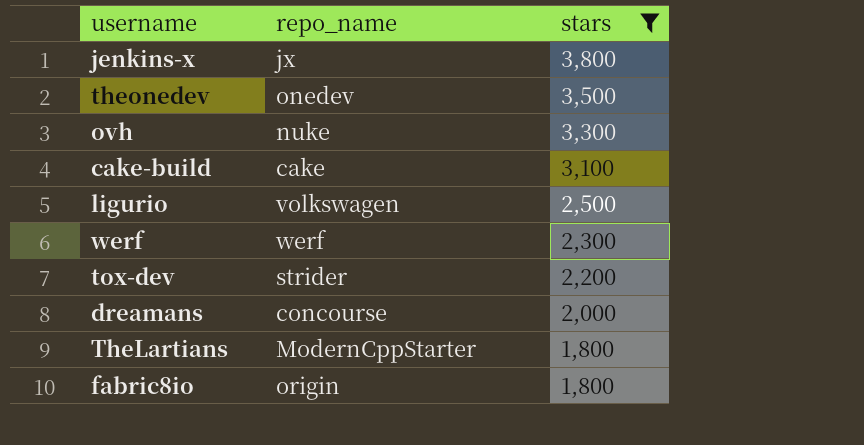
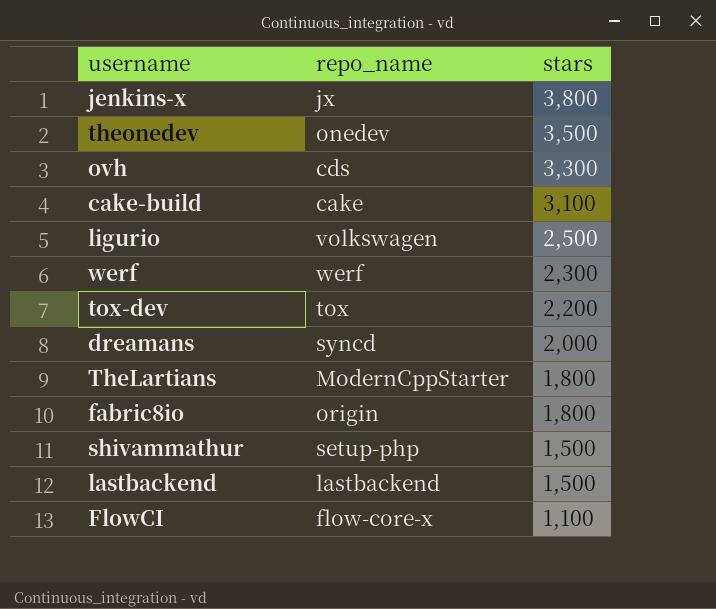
filter: stars >= 1,800 -> none
ovh | repo_name: nuke -> cds
tox-dev | repo_name: strider -> tox
dreamans | repo_name: concourse -> syncd

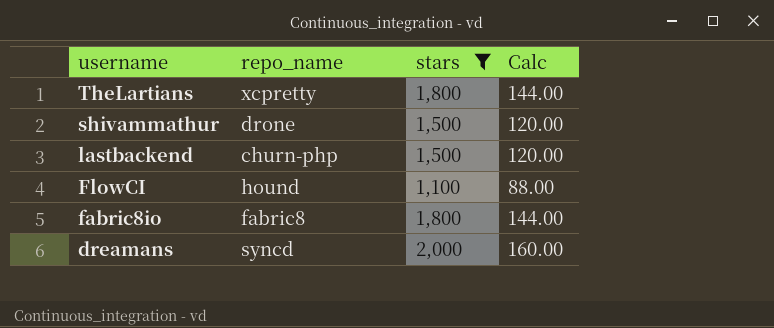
filter: none -> stars <= 2,000
row order: stars descending -> username descending
column Calc | formula: none -> [stars] * 0.08
TheLartians | repo_name: ModernCppStarter -> xcpretty
shivammathur | repo_name: setup-php -> drone
lastbackend | repo_name: lastbackend -> churn-php
FlowCI | repo_name: flow-core-x -> hound
fabric8io | repo_name: origin -> fabric8

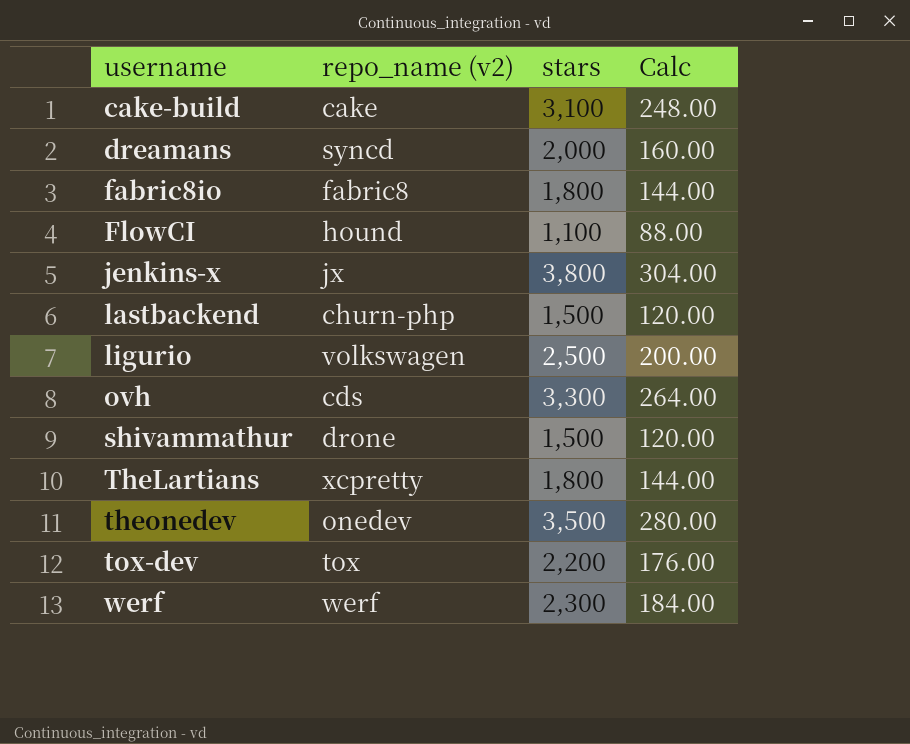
filter: stars <= 2,000 -> none
row order: username descending -> username ascending
column name: repo_name -> repo_name (v2)

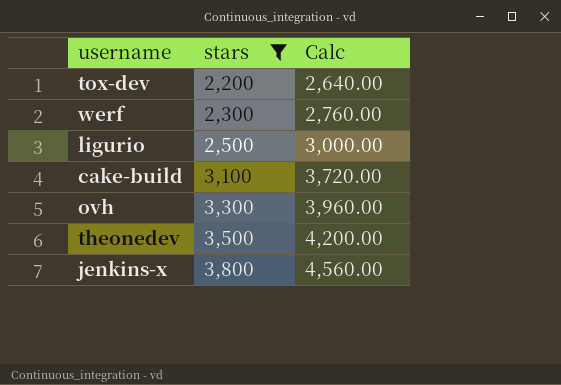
filter: none -> stars >= 2,200
row order: username ascending -> stars ascending
column repo_name (v2) | position: 2 -> none
column Calc | formula: [stars] * 0.08 -> [stars] * 1.2

